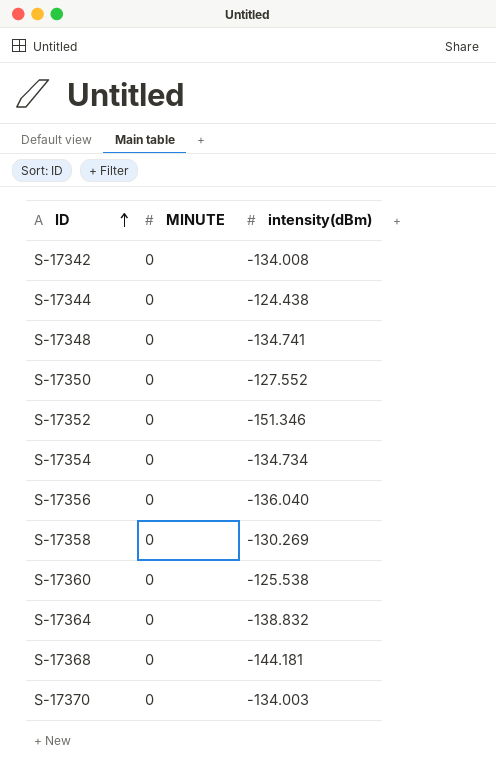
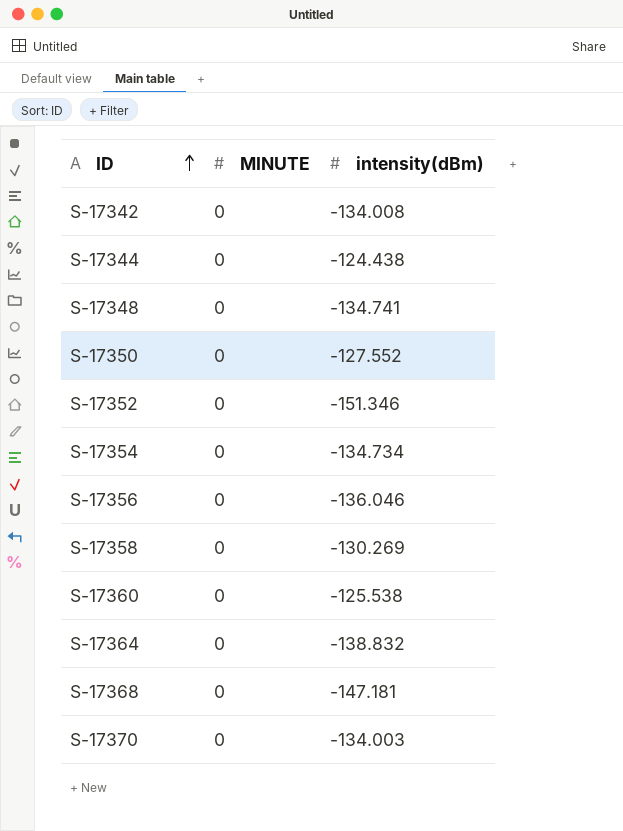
S-17356 | intensity(dBm): -136.040 -> -136.046
S-17368 | intensity(dBm): -144.181 -> -147.181

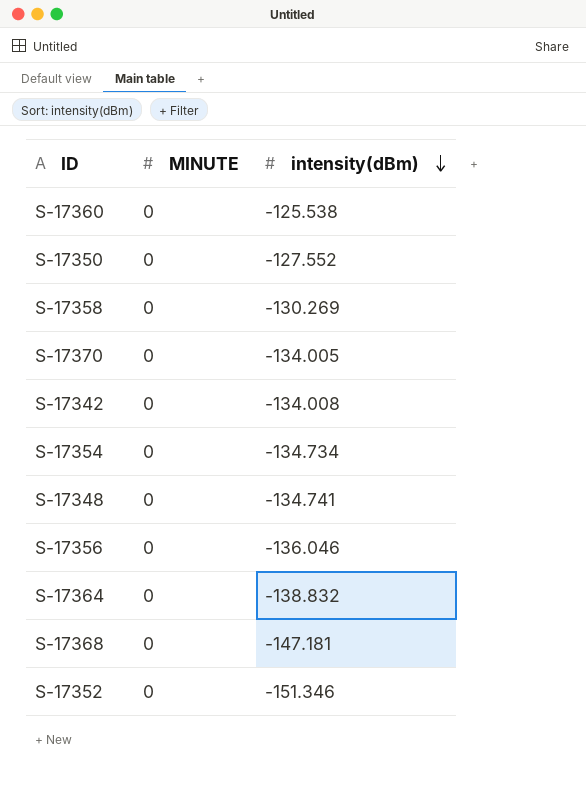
row order: ID ascending -> intensity(dBm) descending
row S-17344: 0 | -124.438 -> none
S-17370 | intensity(dBm): -134.003 -> -134.005

